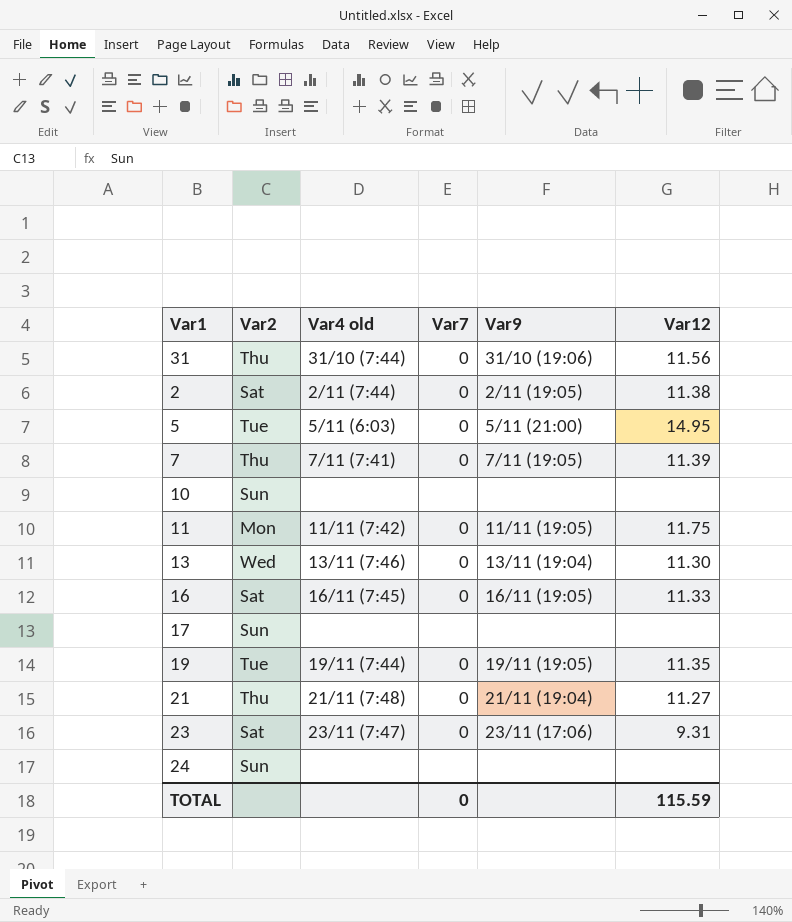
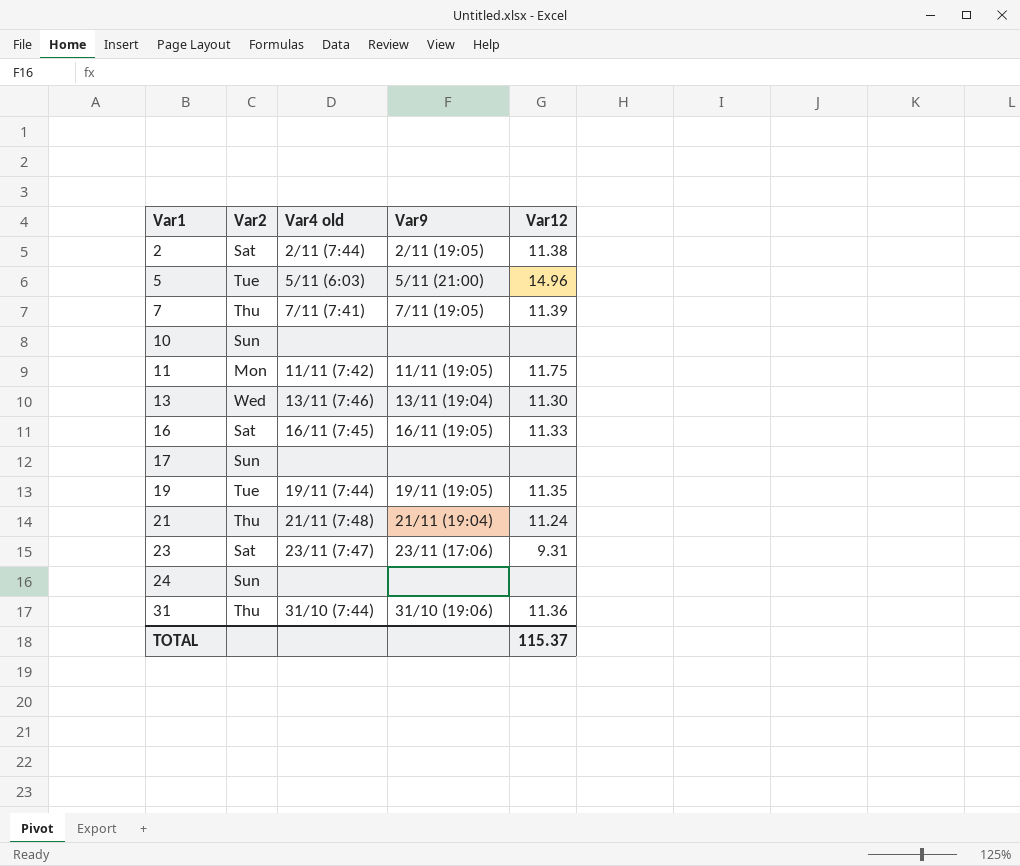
row order: none -> Var1 ascending
column Var7 | position: 4 -> none
5 | Var12: 14.95 -> 14.96
21 | Var12: 11.27 -> 11.24
31 | Var12: 11.56 -> 11.36
TOTAL | Var12: 115.59 -> 115.37

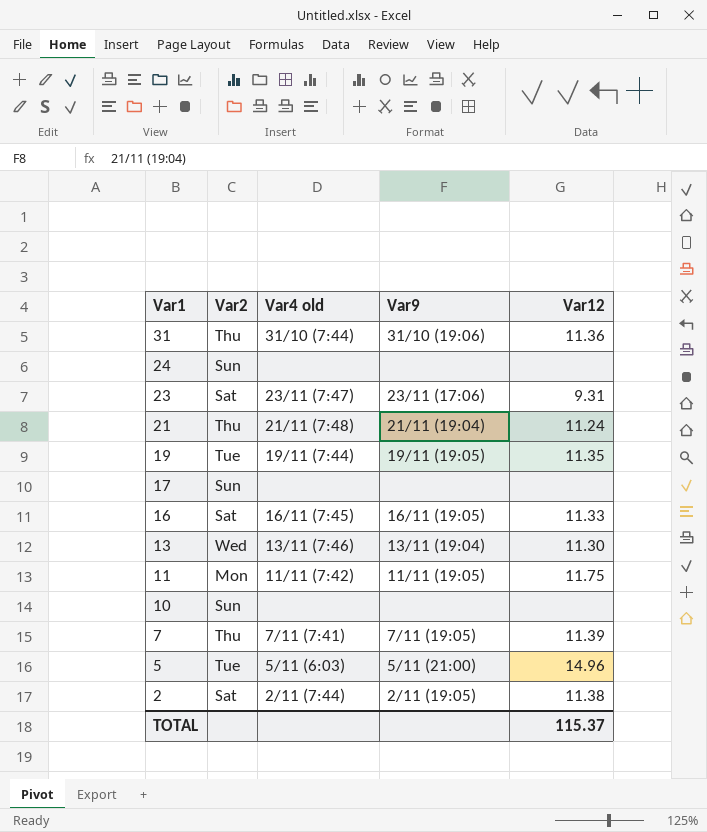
row order: Var1 ascending -> Var1 descending

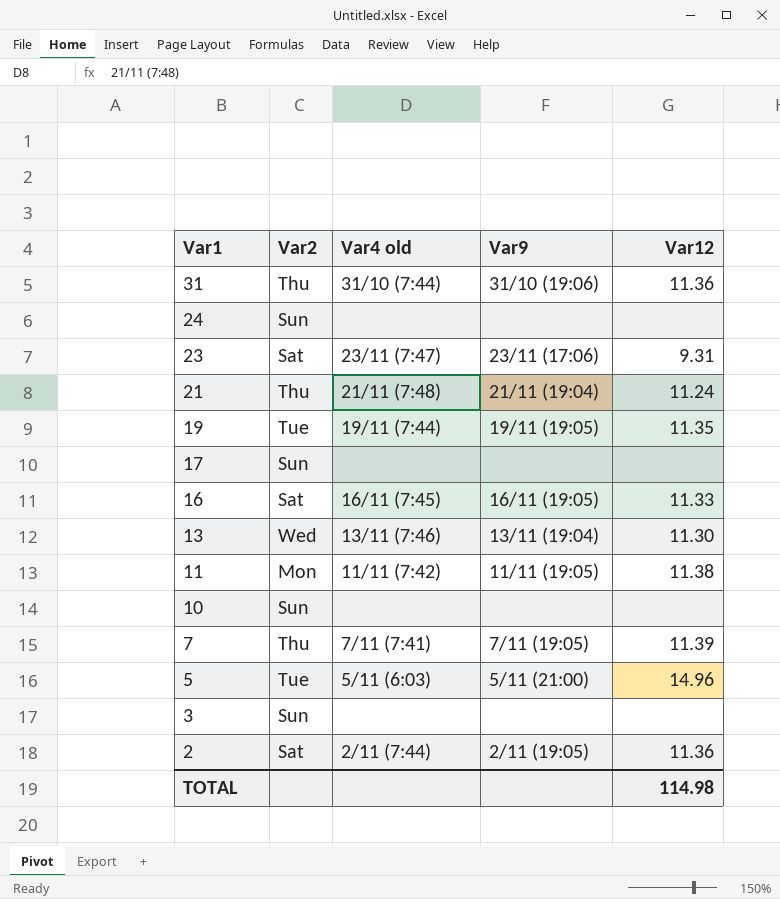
11 | Var12: 11.75 -> 11.38
row 3: none -> Sun | none | none | none
2 | Var12: 11.38 -> 11.36
TOTAL | Var12: 115.37 -> 114.98

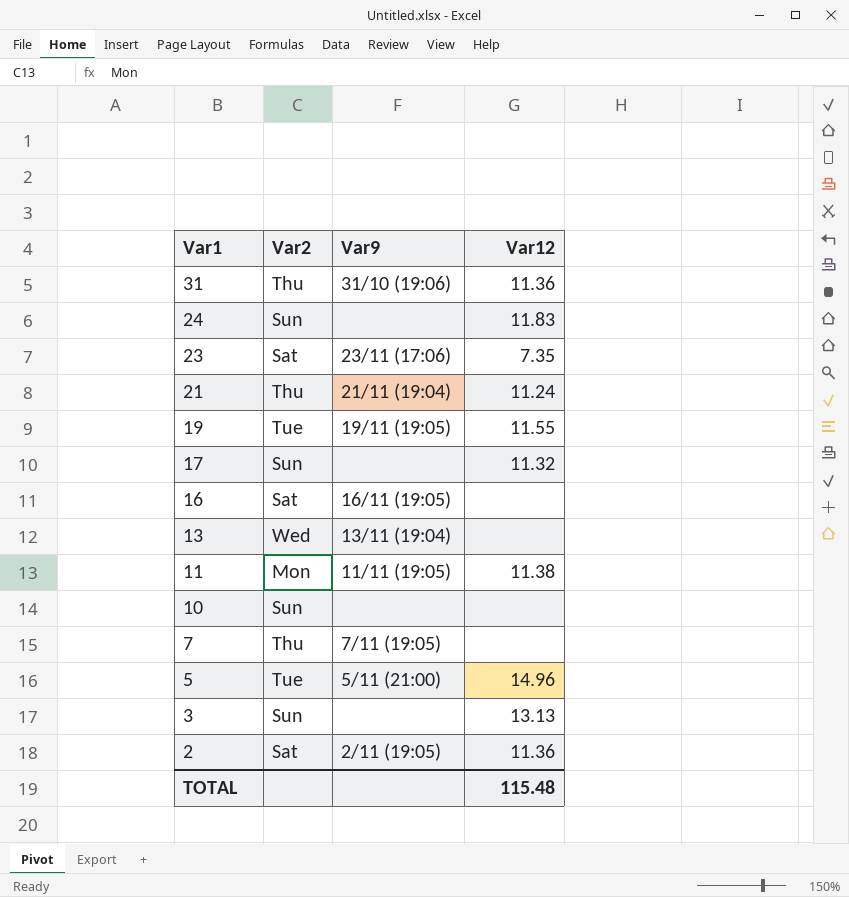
column Var4 old | position: 3 -> none
24 | Var12: none -> 11.83
23 | Var12: 9.31 -> 7.35
19 | Var12: 11.35 -> 11.55
17 | Var12: none -> 11.32
16 | Var12: 11.33 -> none
13 | Var12: 11.30 -> none
7 | Var12: 11.39 -> none
3 | Var12: none -> 13.13
TOTAL | Var12: 114.98 -> 115.48

